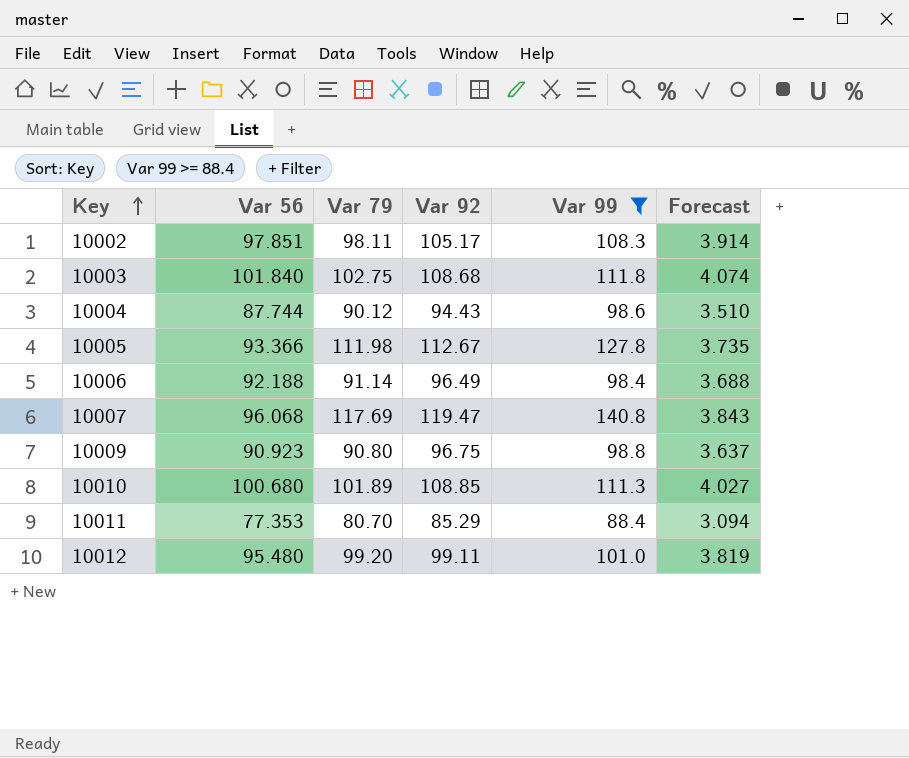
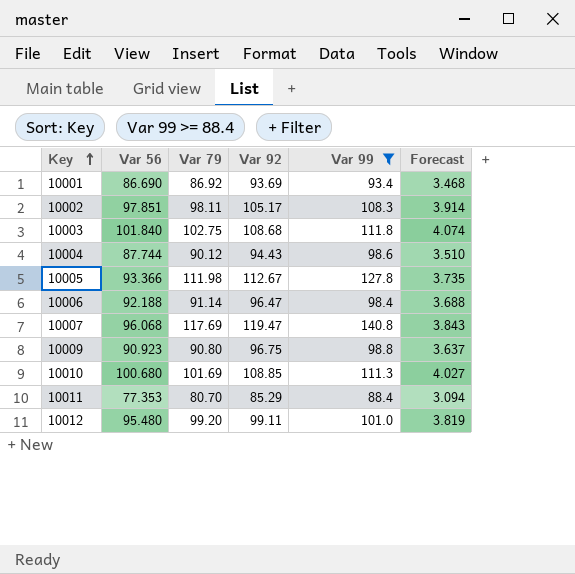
row 10001: none -> 86.690 | 86.92 | 93.69 | 93.4 | 3.468
10006 | Var 92: 96.49 -> 96.47
10010 | Var 79: 101.89 -> 101.69

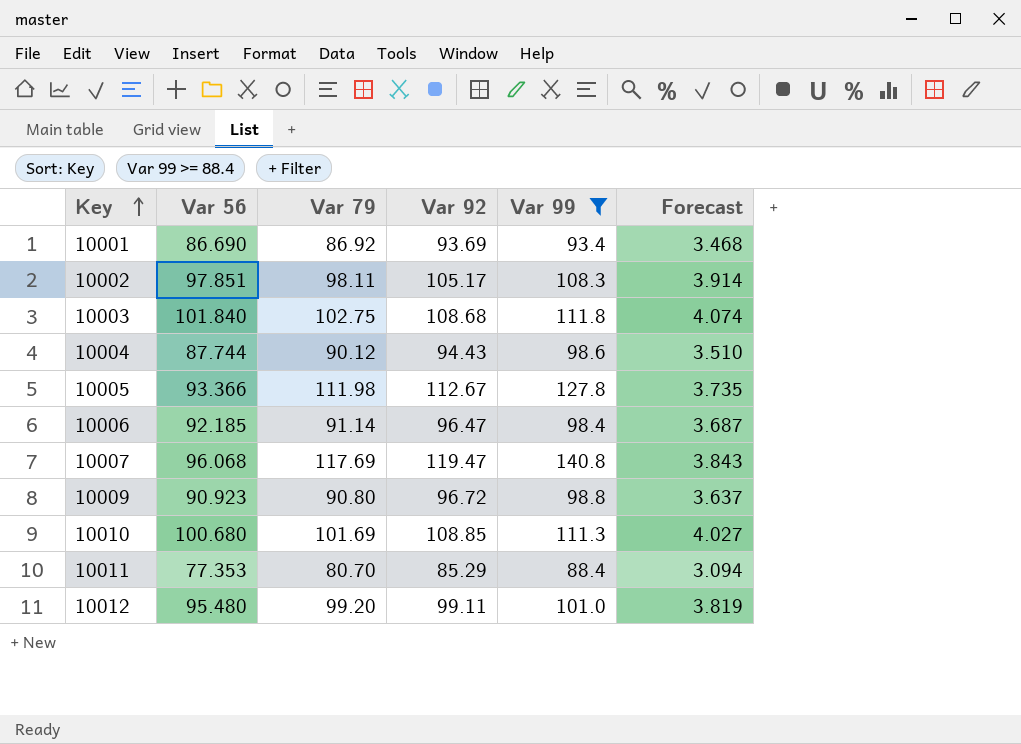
10006 | Var 56: 92.188 -> 92.185
10006 | Forecast: 3.688 -> 3.687
10009 | Var 92: 96.75 -> 96.72

